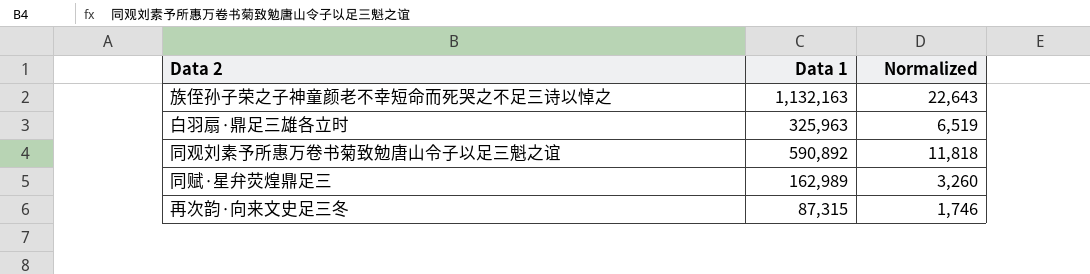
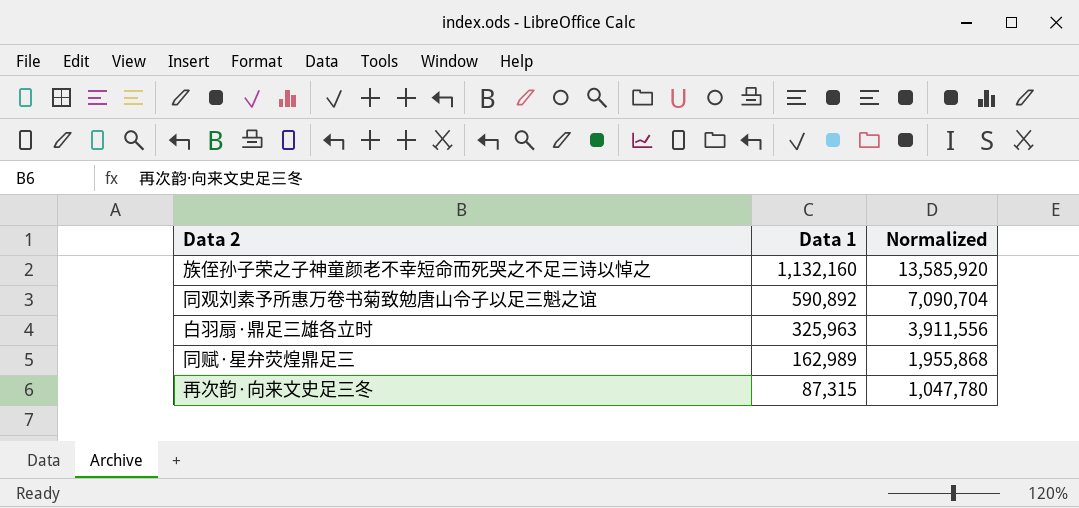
row order: none -> Data 1 descending
column Normalized | formula: [Data 1] * 0.02 -> [Data 1] * 12
族侄孙子荣之子神童颜老不幸短命而死哭之不足三诗以悼之 | Data 1: 1,132,163 -> 1,132,160

